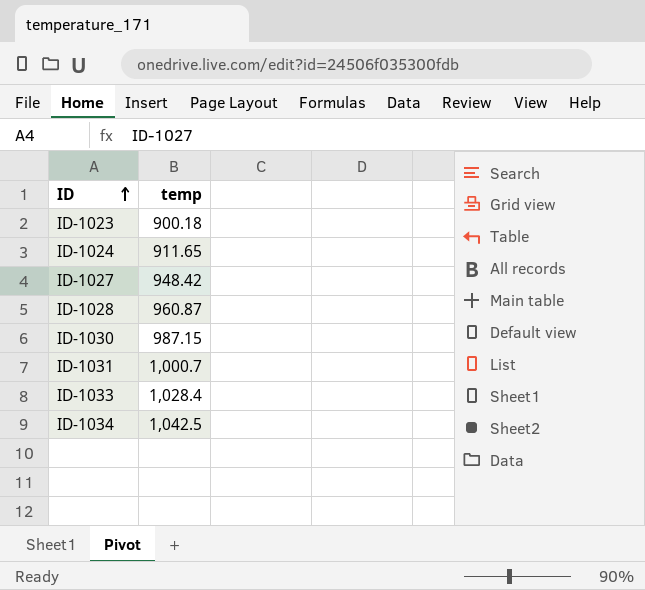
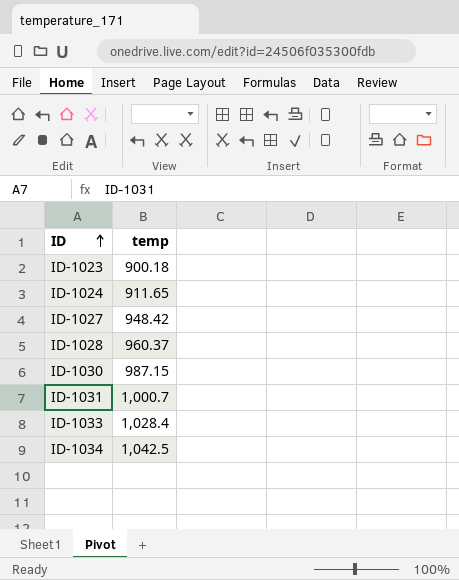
ID-1028 | temp: 960.87 -> 960.37

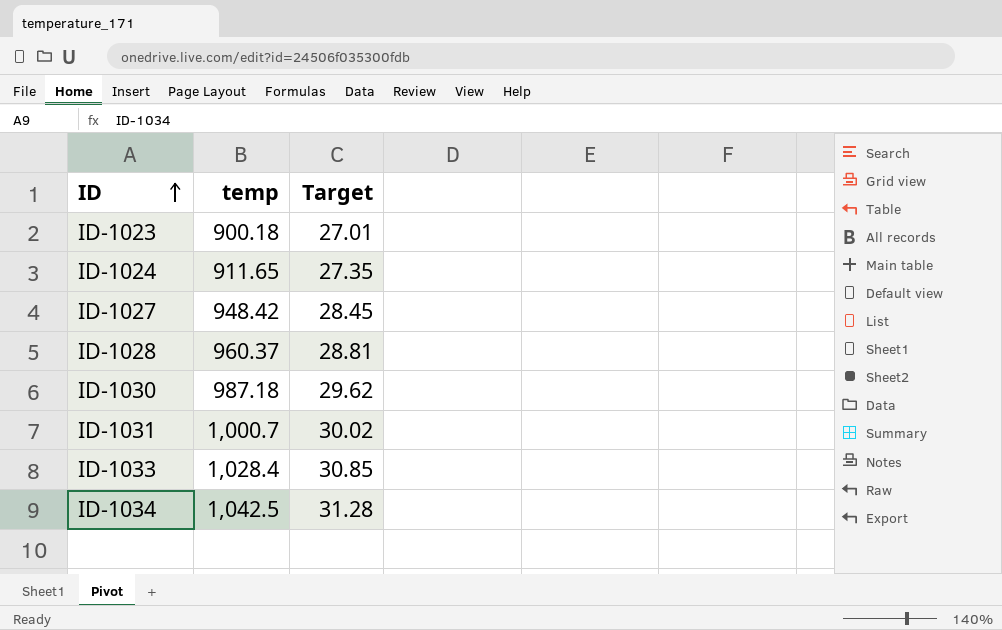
column Target | formula: none -> [temp] * 0.03
ID-1030 | temp: 987.15 -> 987.18

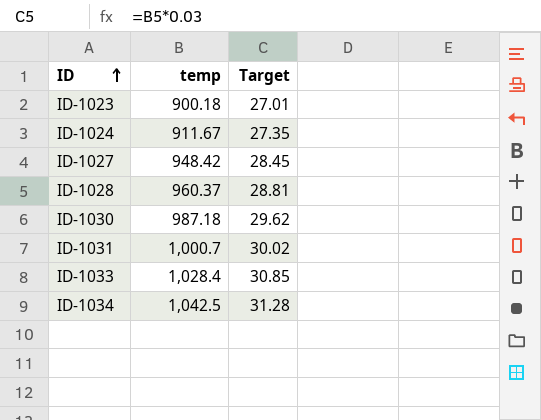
ID-1024 | temp: 911.65 -> 911.67

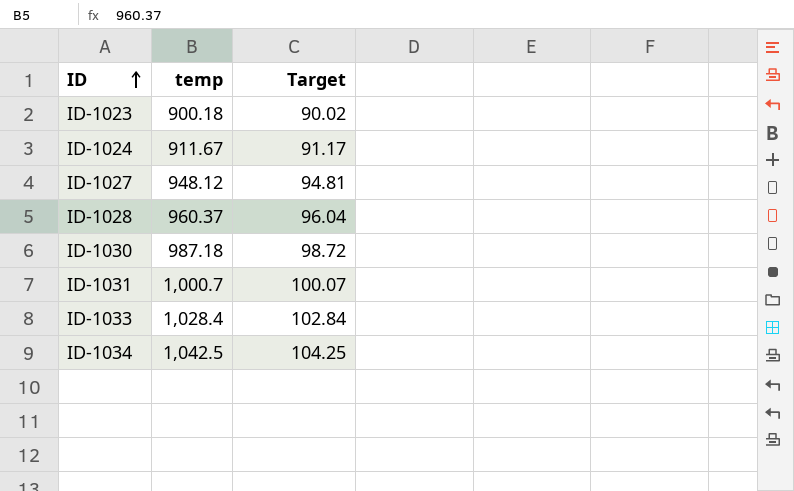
column Target | formula: [temp] * 0.03 -> [temp] * 0.1
ID-1027 | temp: 948.42 -> 948.12

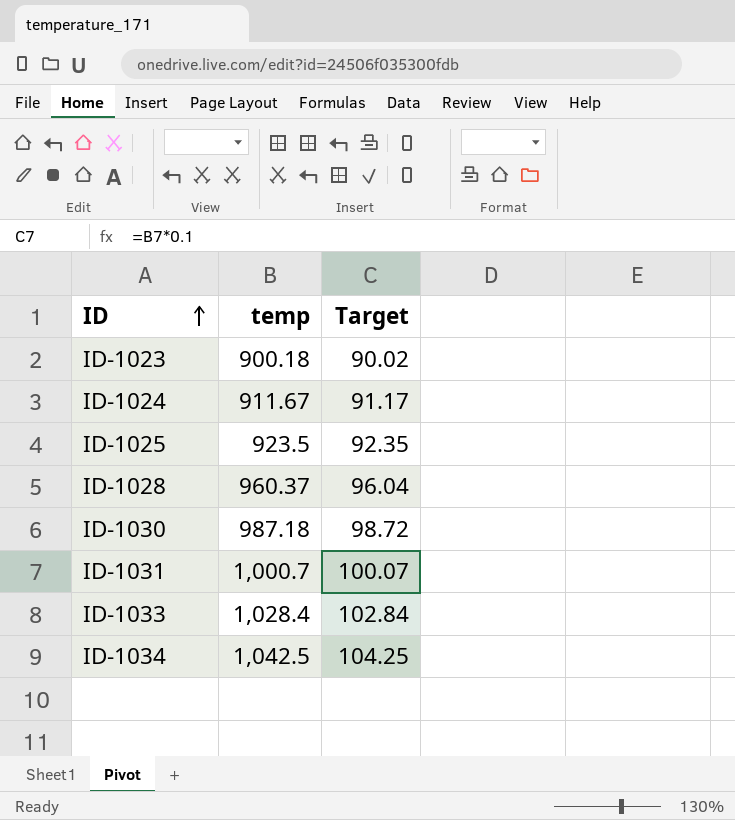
row ID-1027: 948.12 | 94.81 -> none
row ID-1025: none -> 923.5 | 92.35

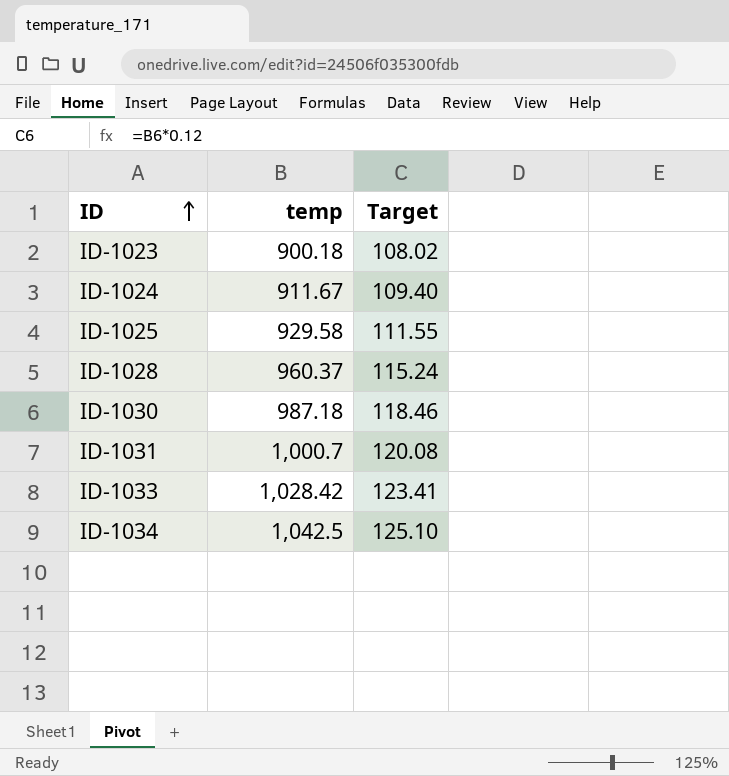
column Target | formula: [temp] * 0.1 -> [temp] * 0.12
ID-1025 | temp: 923.5 -> 929.58
ID-1033 | temp: 1,028.4 -> 1,028.42

